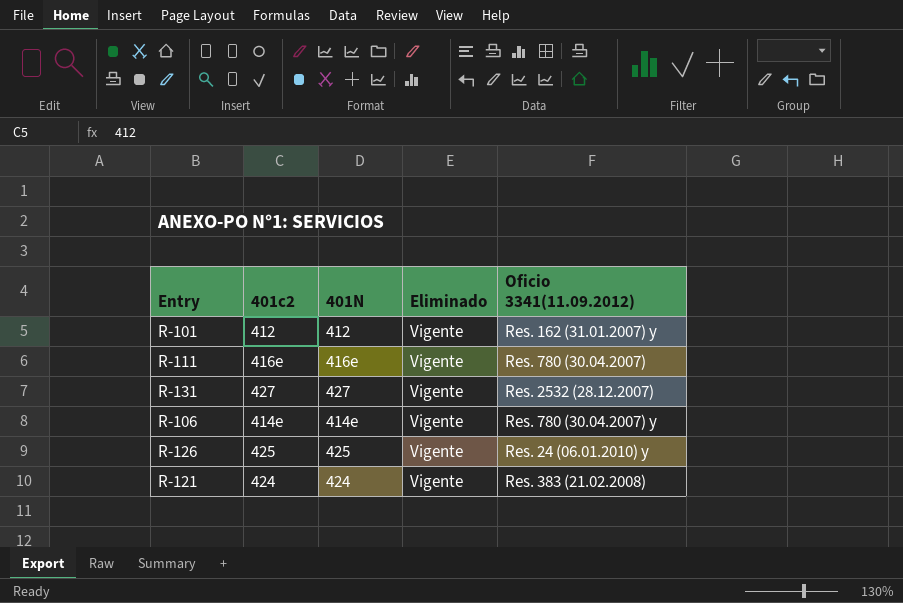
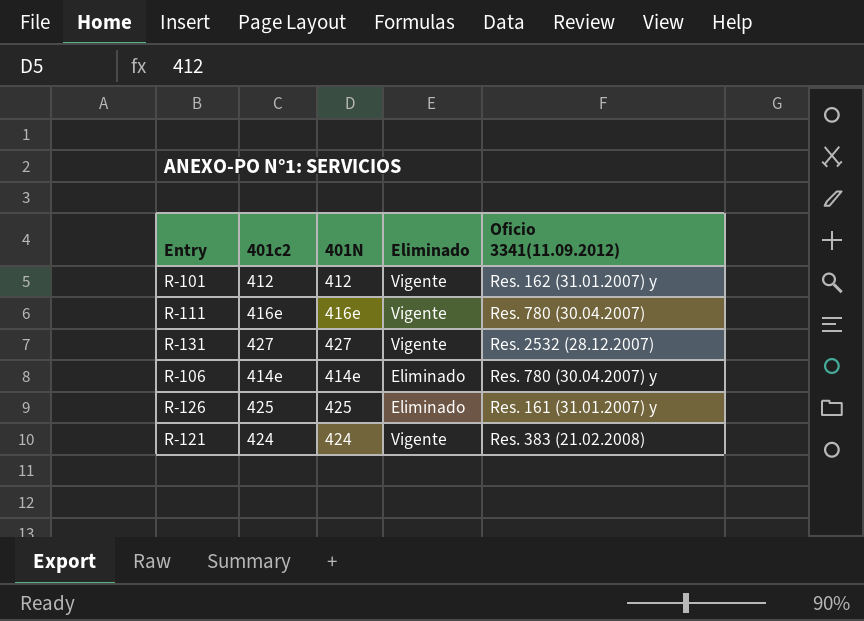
R-106 | Eliminado: Vigente -> Eliminado
R-126 | Eliminado: Vigente -> Eliminado
R-126 | Oficio 3341(11.09.2012): Res. 24 (06.01.2010) y -> Res. 161 (31.01.2007) y

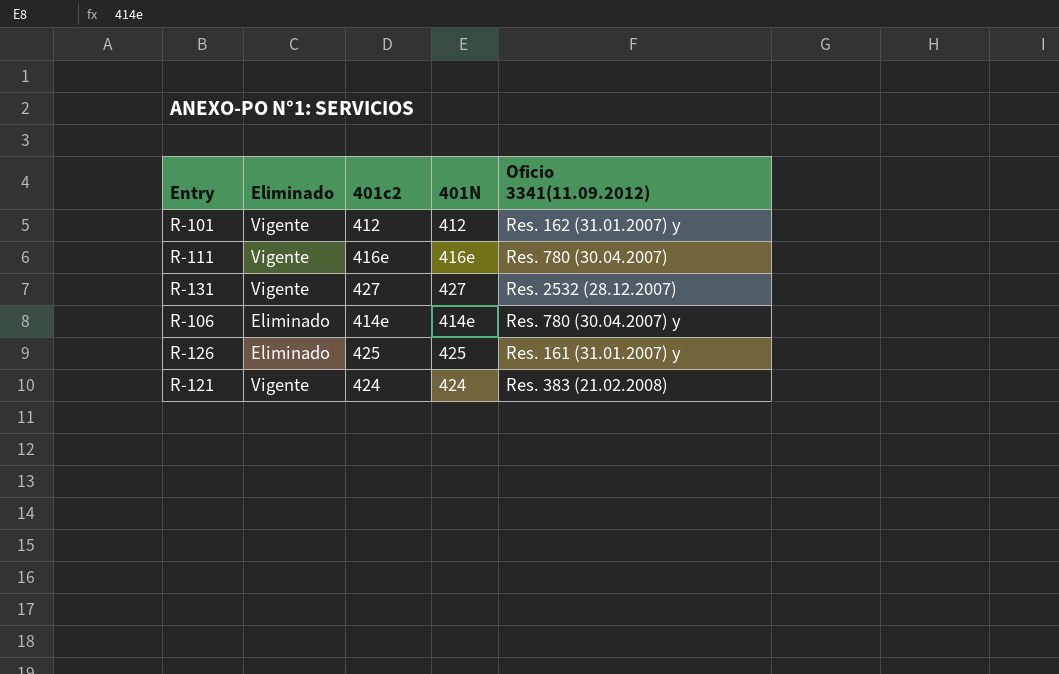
column Eliminado | position: 4 -> 2

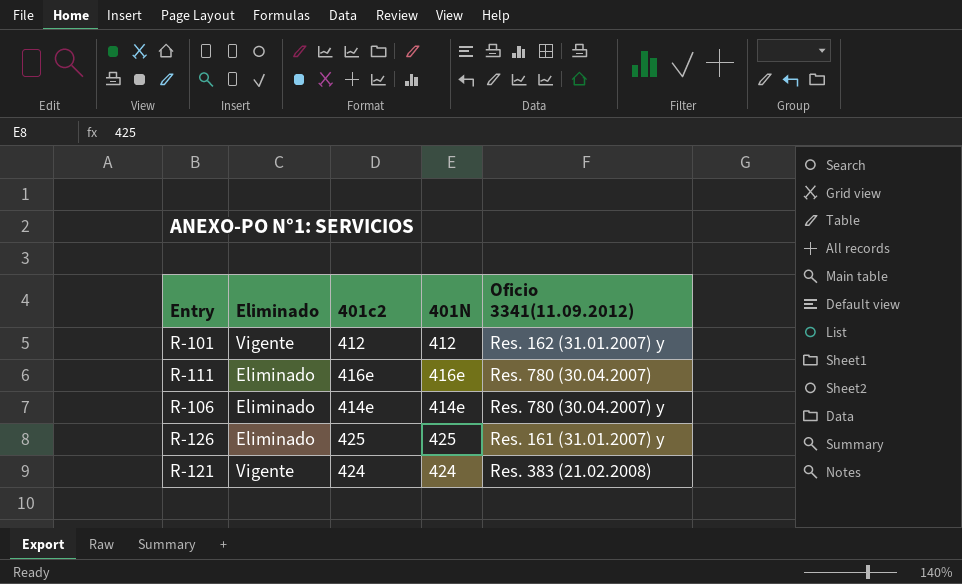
row R-131: Vigente | 427 | 427 | Res. 2532 (28.12.2007) -> none
R-111 | Eliminado: Vigente -> Eliminado

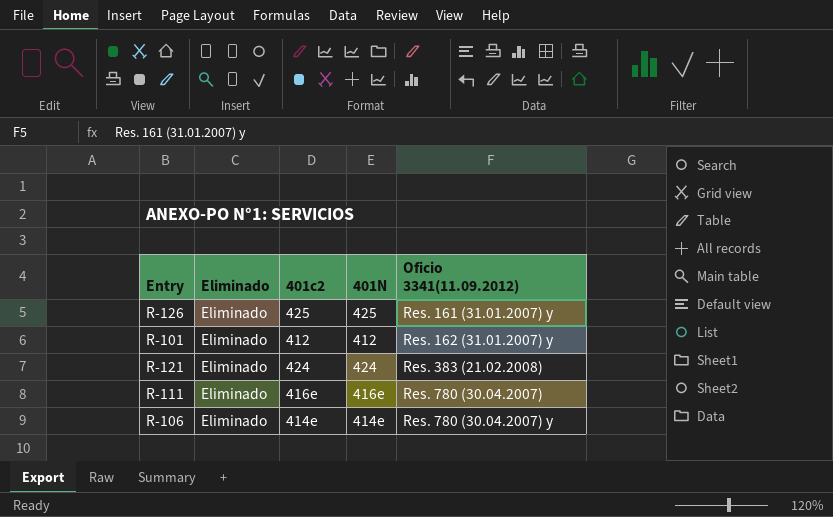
row order: none -> Oficio 3341(11.09.2012) ascending
R-101 | Eliminado: Vigente -> Eliminado
R-121 | Eliminado: Vigente -> Eliminado

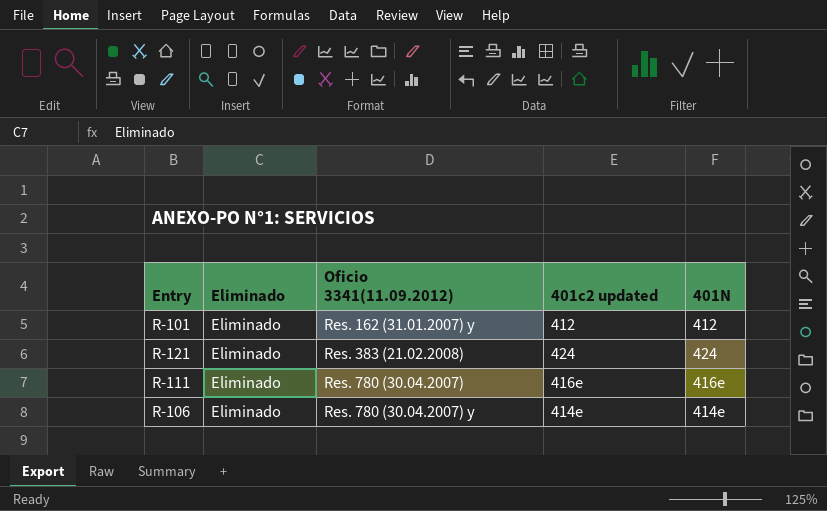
column Oficio 3341(11.09.2012) | position: 5 -> 3
column name: 401c2 -> 401c2 updated
row R-126: Eliminado | 425 | 425 | Res. 161 (31.01.2007) y -> none

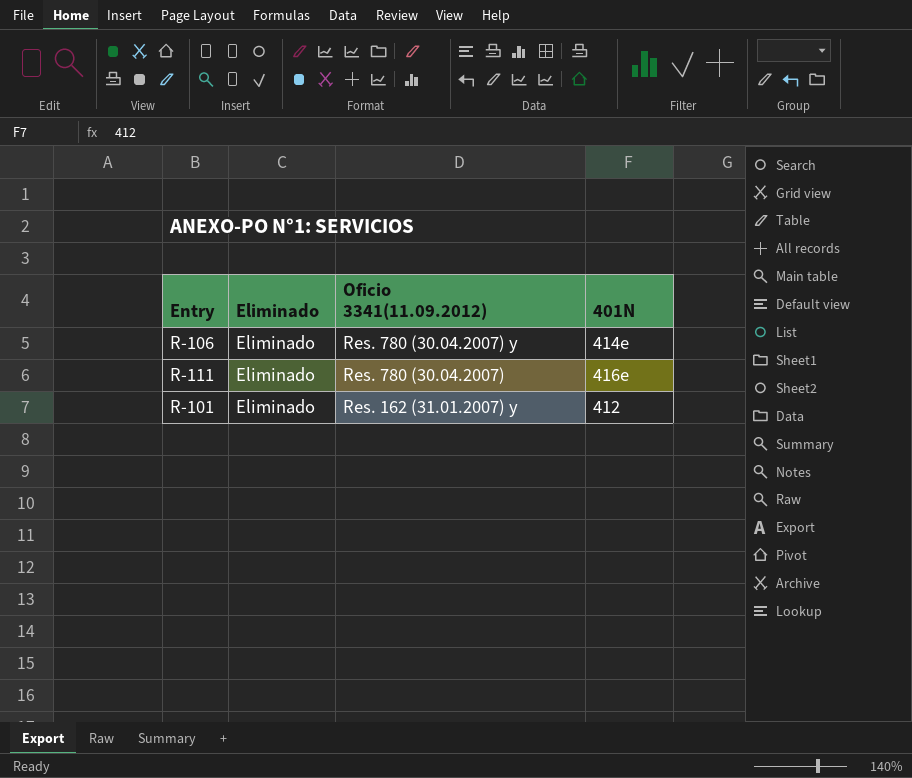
row order: Oficio 3341(11.09.2012) ascending -> Oficio 3341(11.09.2012) descending
column 401c2 updated | position: 4 -> none
row R-121: Eliminado | Res. 383 (21.02.2008) | 424 | 424 -> none

